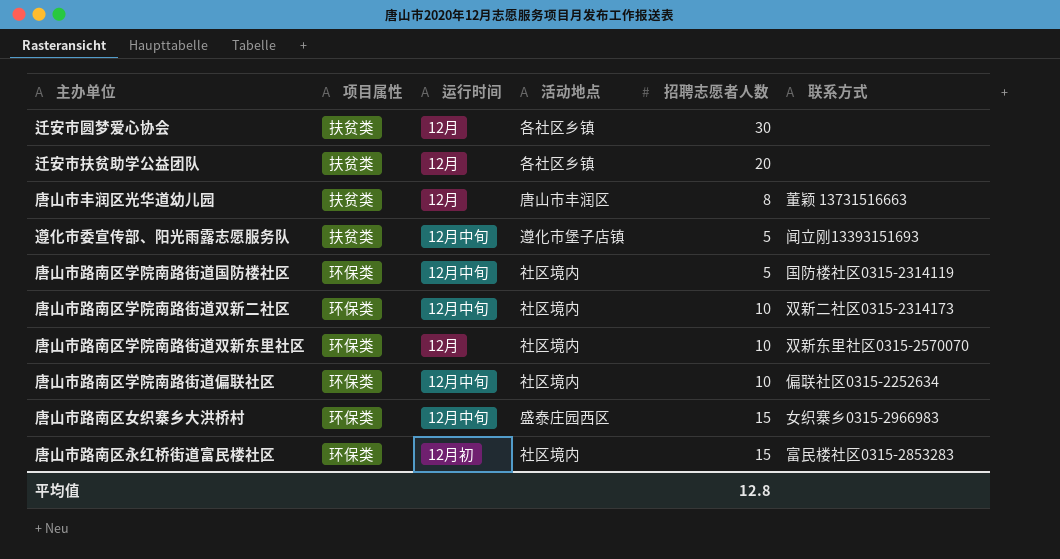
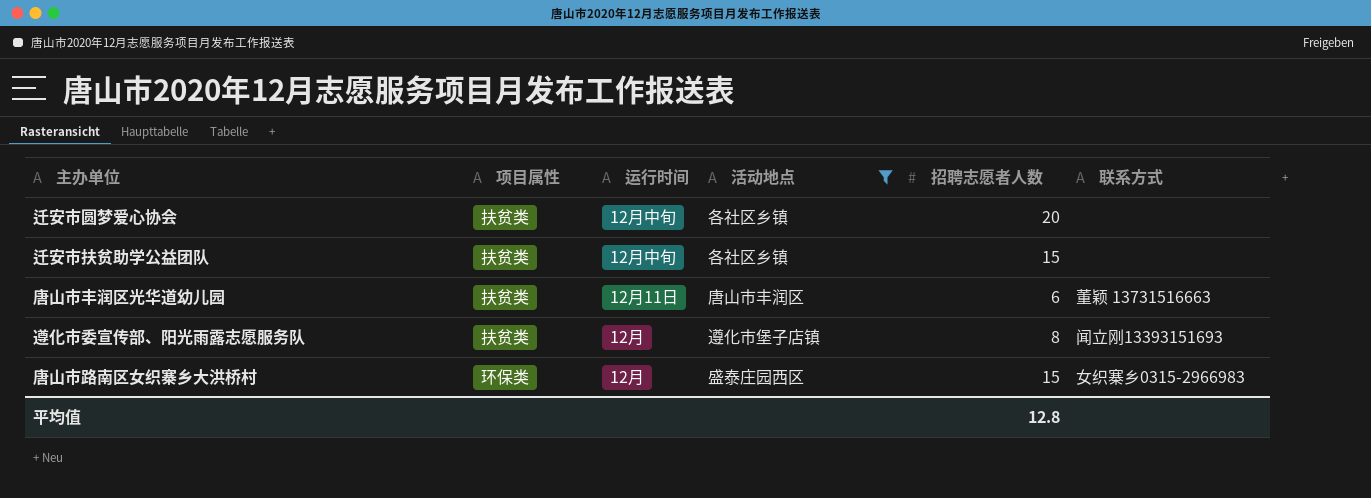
filter: none -> 活动地点 != 社区境内
迁安市圆梦爱心协会 | 运行时间: 12月 -> 12月中旬
迁安市圆梦爱心协会 | 招聘志愿者人数: 30 -> 20
迁安市扶贫助学公益团队 | 运行时间: 12月 -> 12月中旬
迁安市扶贫助学公益团队 | 招聘志愿者人数: 20 -> 15
唐山市丰润区光华道幼儿园 | 运行时间: 12月 -> 12月11日
唐山市丰润区光华道幼儿园 | 招聘志愿者人数: 8 -> 6
遵化市委宣传部、阳光雨露志愿服务队 | 运行时间: 12月中旬 -> 12月
遵化市委宣传部、阳光雨露志愿服务队 | 招聘志愿者人数: 5 -> 8
唐山市路南区女织寨乡大洪桥村 | 运行时间: 12月中旬 -> 12月

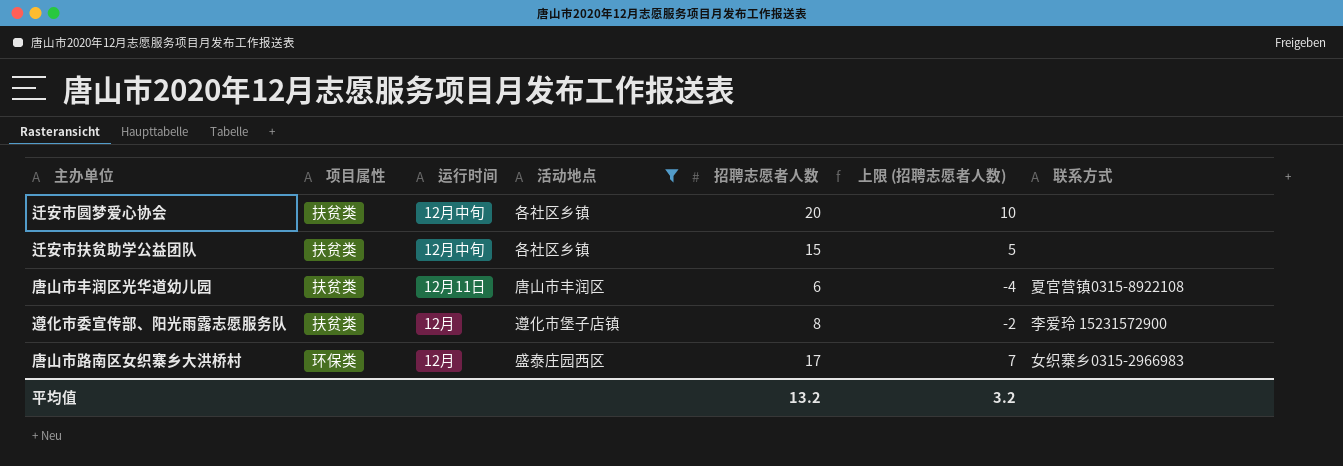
column 上限 (招聘志愿者人数) | formula: none -> [招聘志愿者人数] - 10
唐山市丰润区光华道幼儿园 | 联系方式: 董颖 13731516663 -> 夏官营镇0315-8922108
遵化市委宣传部、阳光雨露志愿服务队 | 联系方式: 闻立刚13393151693 -> 李爱玲 15231572900
唐山市路南区女织寨乡大洪桥村 | 招聘志愿者人数: 15 -> 17
平均值 | 招聘志愿者人数: 12.8 -> 13.2

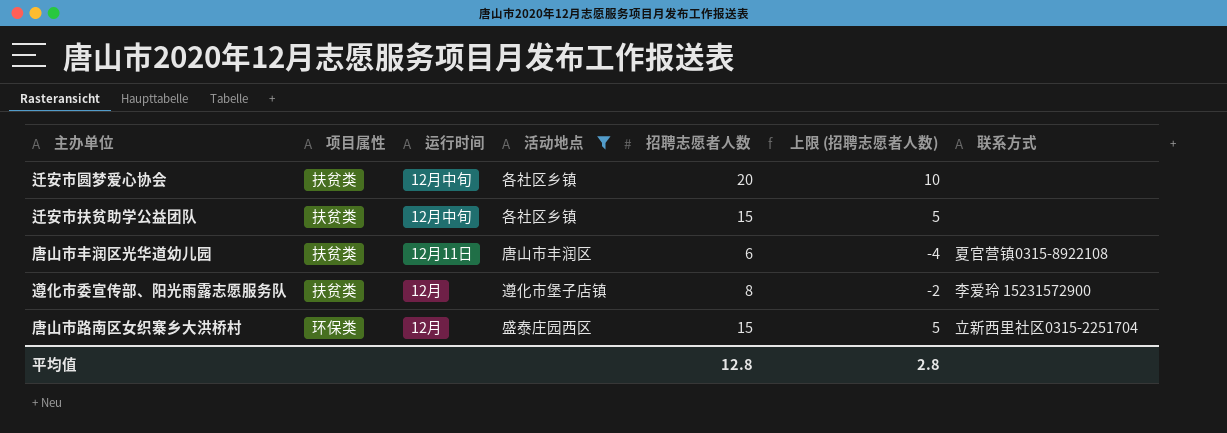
唐山市路南区女织寨乡大洪桥村 | 招聘志愿者人数: 17 -> 15
唐山市路南区女织寨乡大洪桥村 | 上限 (招聘志愿者人数): 7 -> 5
唐山市路南区女织寨乡大洪桥村 | 联系方式: 女织寨乡0315-2966983 -> 立新西里社区0315-2251704
平均值 | 招聘志愿者人数: 13.2 -> 12.8
平均值 | 上限 (招聘志愿者人数): 3.2 -> 2.8

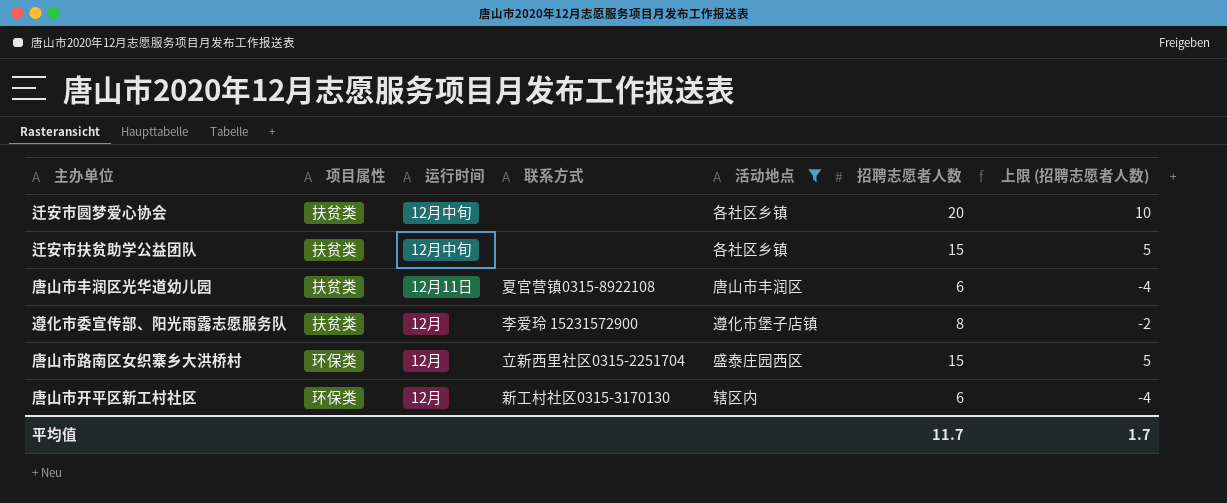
column 联系方式 | position: 7 -> 4
row 唐山市开平区新工村社区: none -> 环保类 | 12月 | 新工村社区0315-3170130 | 辖区内 | 6 | -4
平均值 | 招聘志愿者人数: 12.8 -> 11.7
平均值 | 上限 (招聘志愿者人数): 2.8 -> 1.7

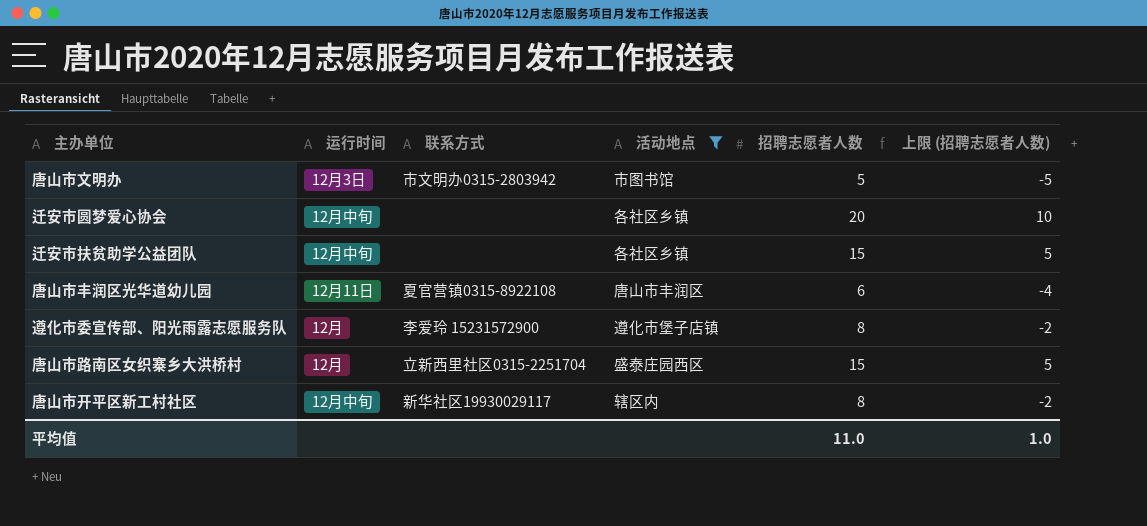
column 项目属性 | position: 2 -> none
row 唐山市文明办: none -> 12月3日 | 市文明办0315-2803942 | 市图书馆 | 5 | -5
唐山市开平区新工村社区 | 运行时间: 12月 -> 12月中旬
唐山市开平区新工村社区 | 联系方式: 新工村社区0315-3170130 -> 新华社区19930029117
唐山市开平区新工村社区 | 招聘志愿者人数: 6 -> 8
唐山市开平区新工村社区 | 上限 (招聘志愿者人数): -4 -> -2
平均值 | 招聘志愿者人数: 11.7 -> 11.0
平均值 | 上限 (招聘志愿者人数): 1.7 -> 1.0

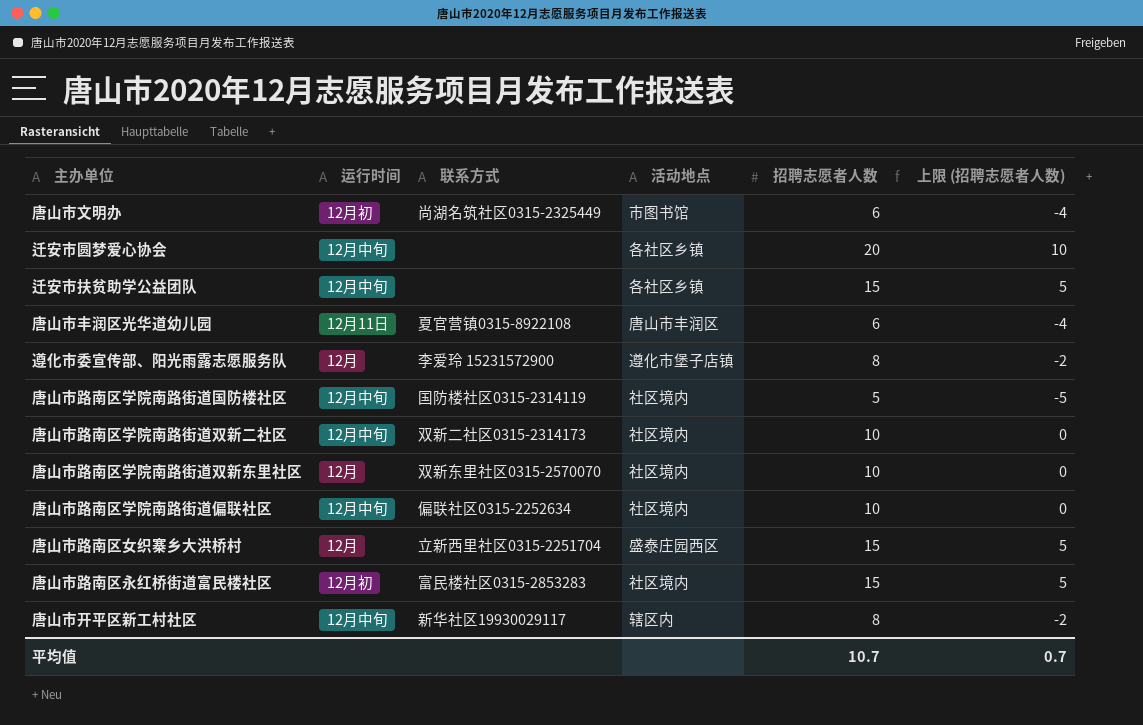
filter: 活动地点 != 社区境内 -> none
唐山市文明办 | 运行时间: 12月3日 -> 12月初
唐山市文明办 | 联系方式: 市文明办0315-2803942 -> 尚湖名筑社区0315-2325449
唐山市文明办 | 招聘志愿者人数: 5 -> 6
唐山市文明办 | 上限 (招聘志愿者人数): -5 -> -4
平均值 | 招聘志愿者人数: 11.0 -> 10.7
平均值 | 上限 (招聘志愿者人数): 1.0 -> 0.7

